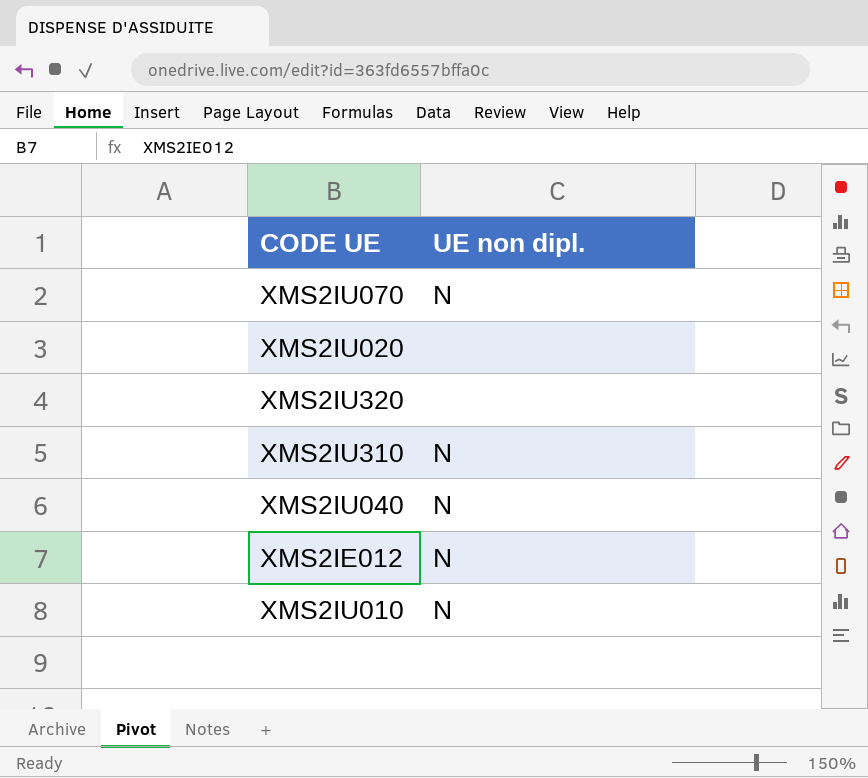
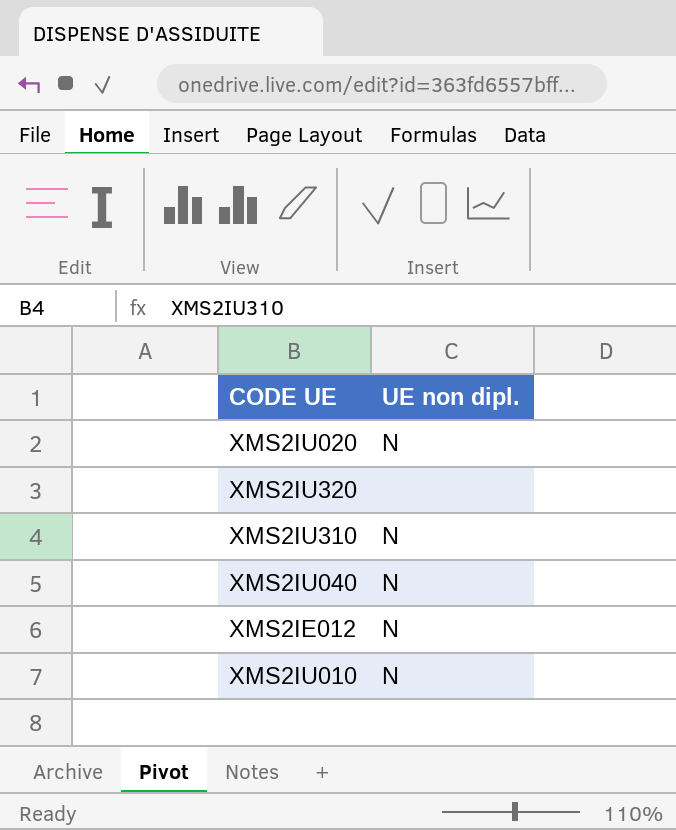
row XMS2IU070: N -> none
XMS2IU020 | UE non dipl.: none -> N

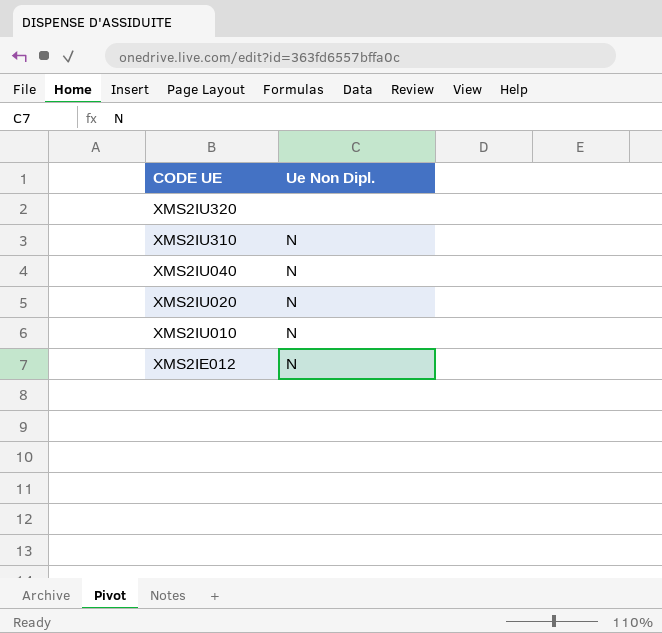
row order: none -> CODE UE descending
column name: UE non dipl. -> Ue Non Dipl.

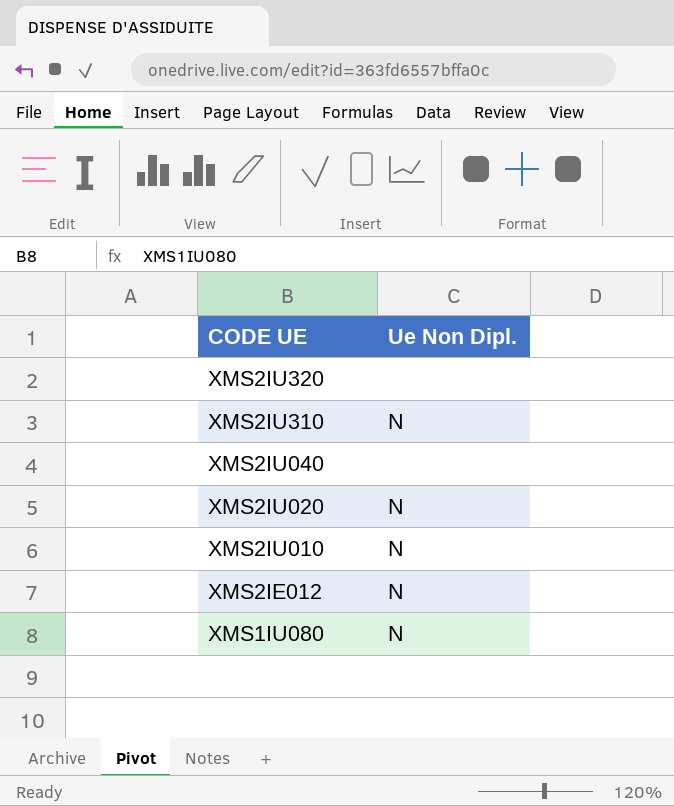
XMS2IU040 | Ue Non Dipl.: N -> none
row XMS1IU080: none -> N

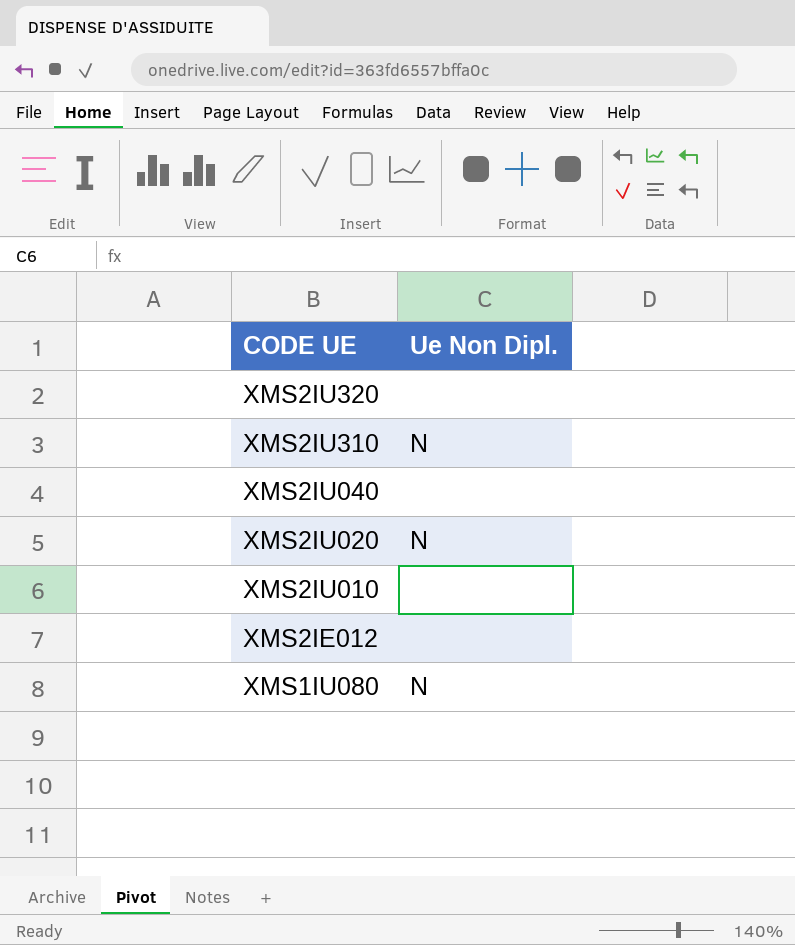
XMS2IU010 | Ue Non Dipl.: N -> none
XMS2IE012 | Ue Non Dipl.: N -> none

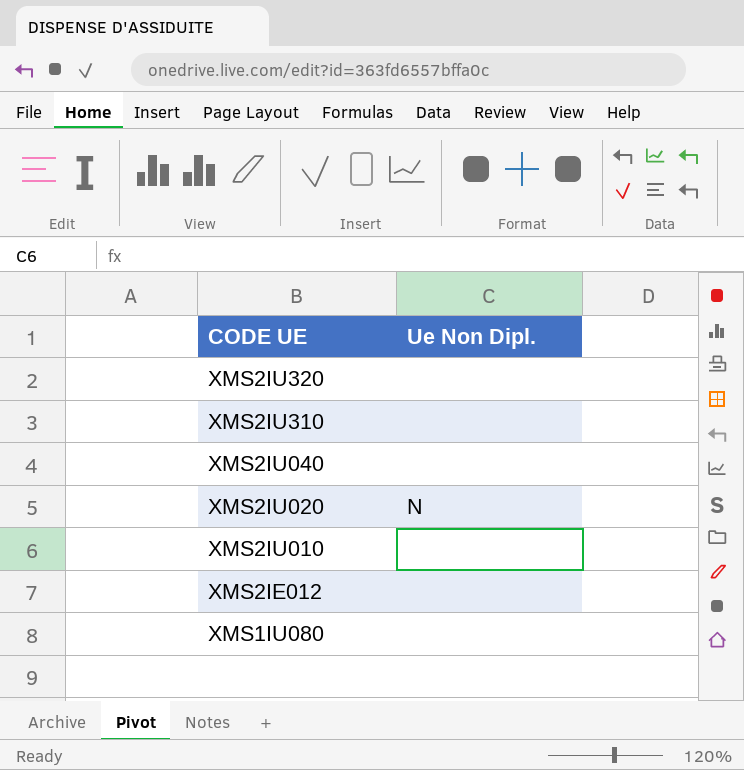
XMS2IU310 | Ue Non Dipl.: N -> none
XMS1IU080 | Ue Non Dipl.: N -> none

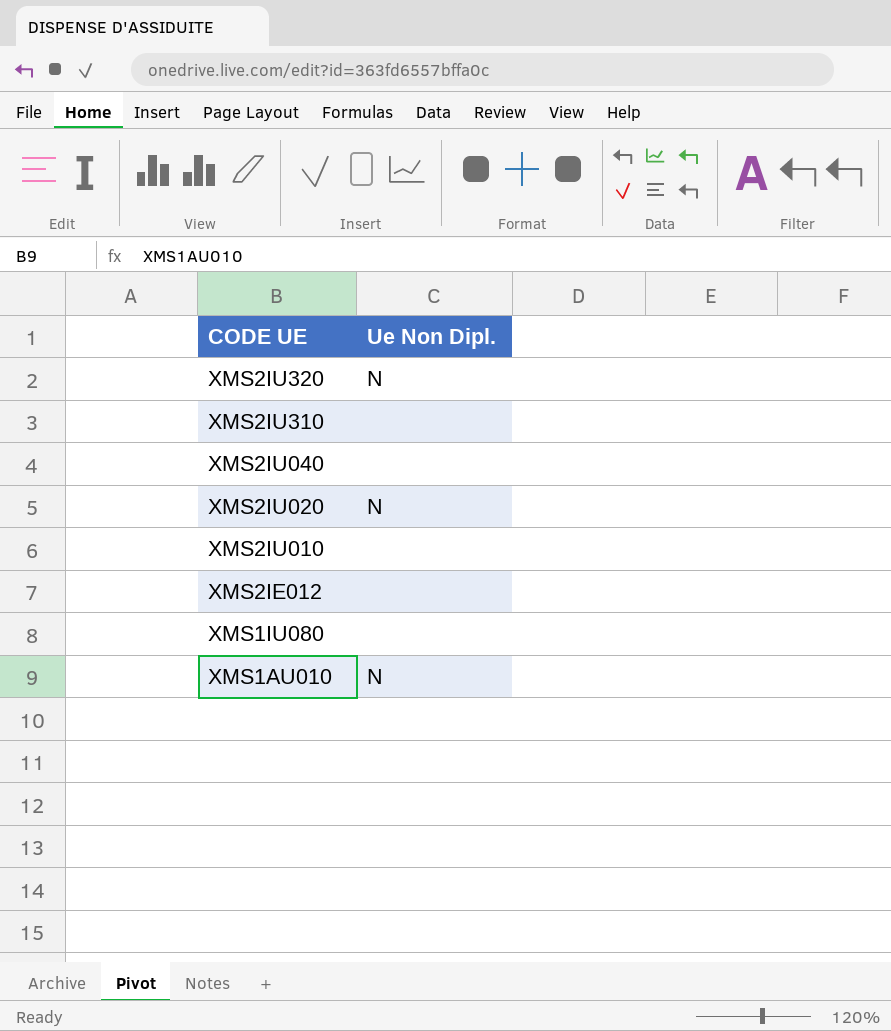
XMS2IU320 | Ue Non Dipl.: none -> N
row XMS1AU010: none -> N

